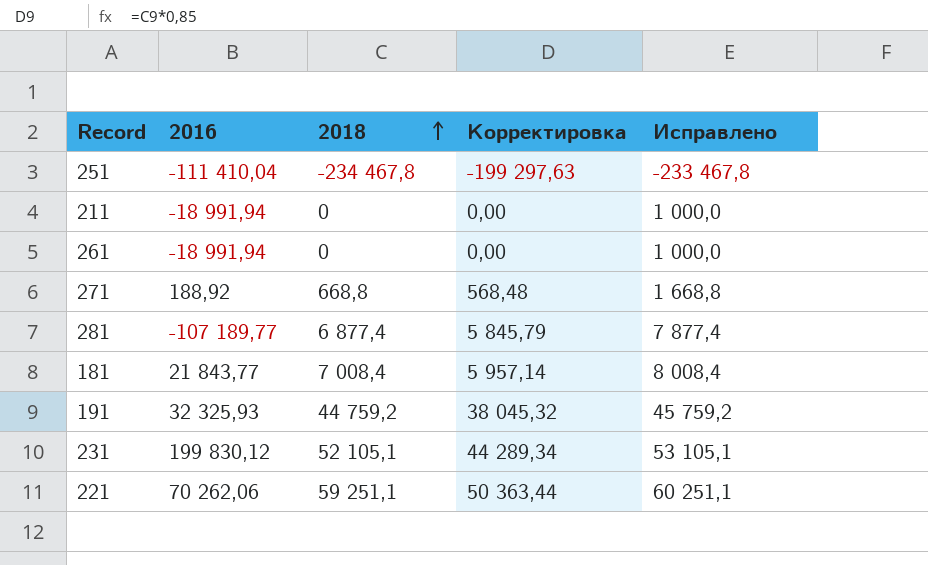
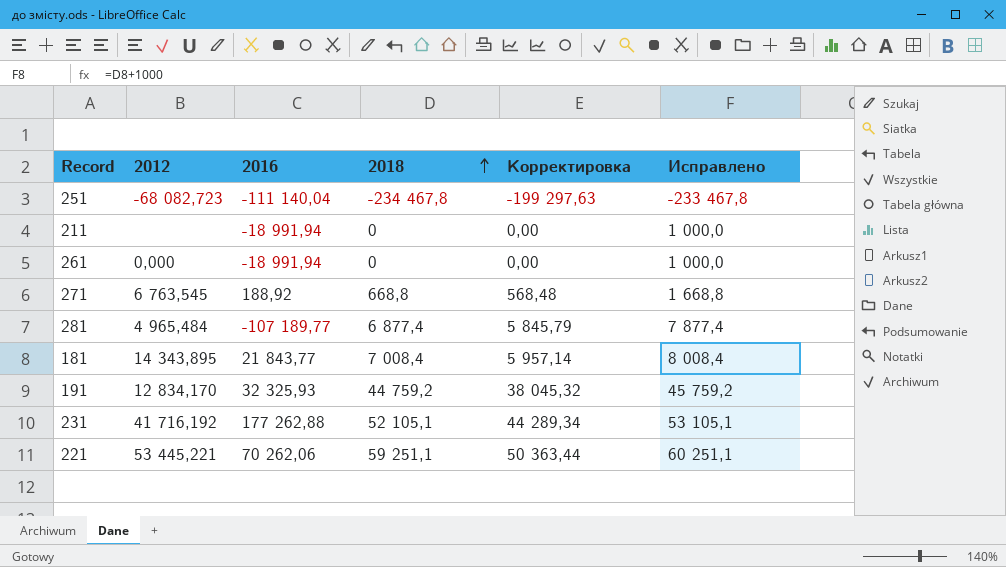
column 2012 | position: none -> 2
251 | 2016: -111 410,04 -> -111 140,04
231 | 2016: 199 830,12 -> 177 262,88

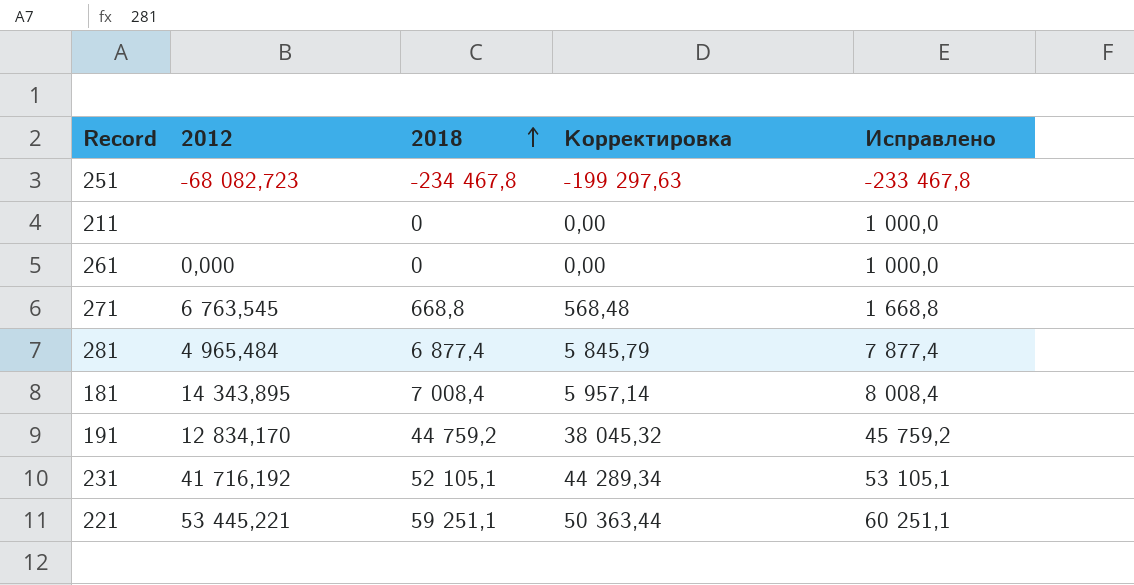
column 2016 | position: 3 -> none

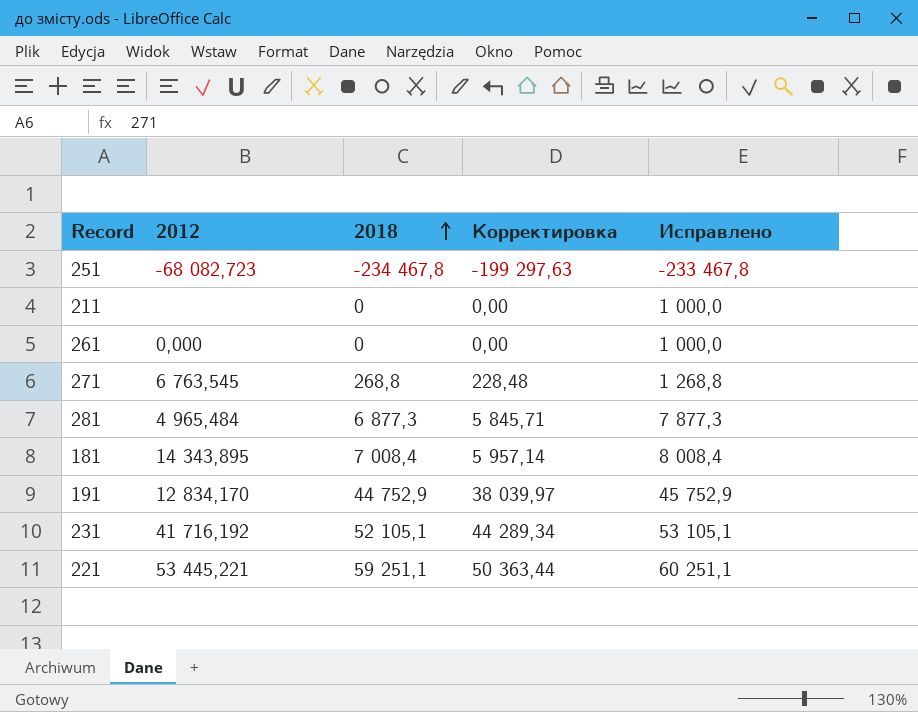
271 | 2018: 668,8 -> 268,8
271 | Корректировка: 568,48 -> 228,48
271 | Исправлено: 1 668,8 -> 1 268,8
281 | 2018: 6 877,4 -> 6 877,3
281 | Корректировка: 5 845,79 -> 5 845,71
281 | Исправлено: 7 877,4 -> 7 877,3
191 | 2018: 44 759,2 -> 44 752,9
191 | Корректировка: 38 045,32 -> 38 039,97
191 | Исправлено: 45 759,2 -> 45 752,9

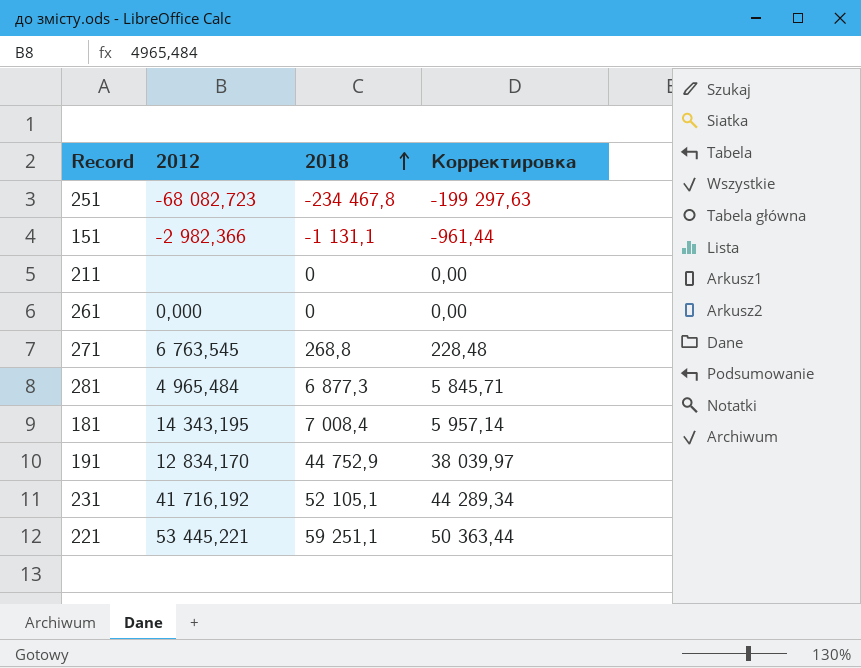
column Исправлено | formula: [2018] + 1000 -> none
row 151: none -> -2 982,366 | -1 131,1 | -961,44
181 | 2012: 14 343,895 -> 14 343,195

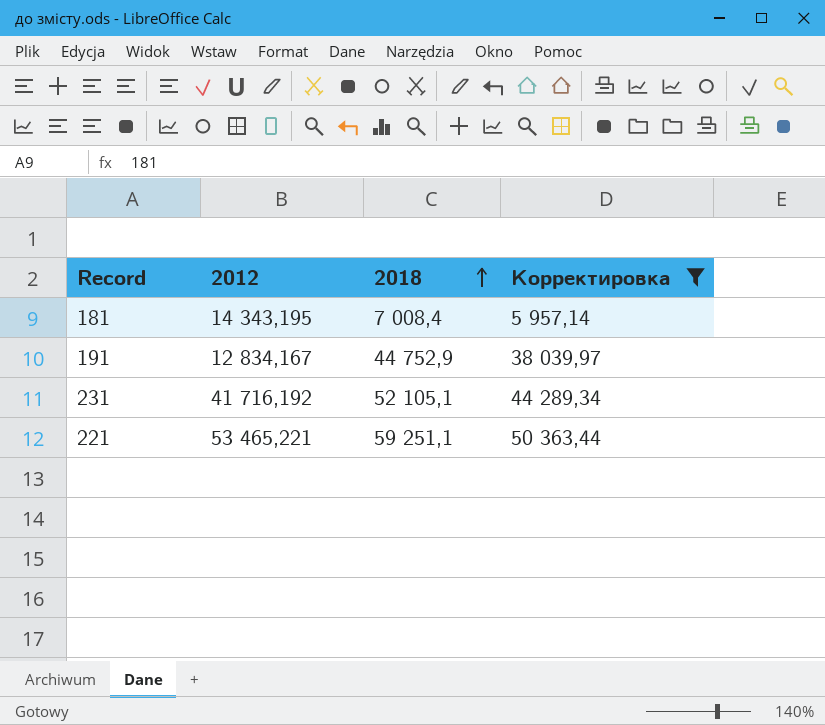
filter: none -> Корректировка >= 5 957,14
191 | 2012: 12 834,170 -> 12 834,167
221 | 2012: 53 445,221 -> 53 465,221

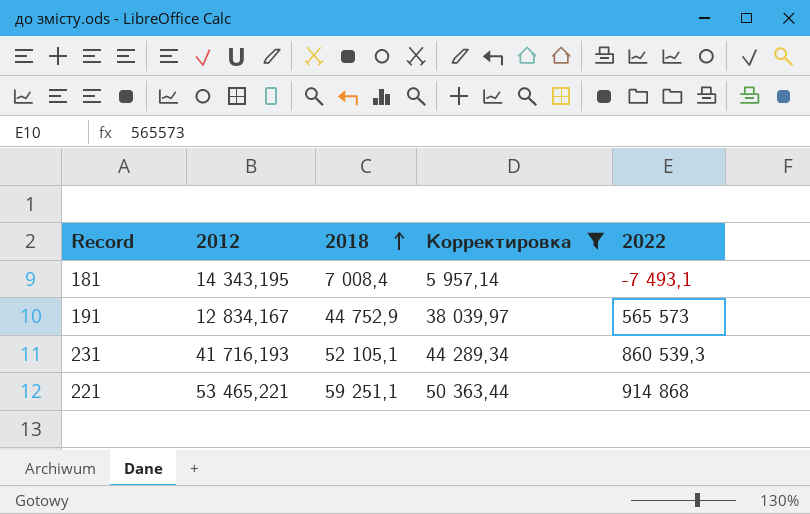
column 2022 | position: none -> 5
231 | 2012: 41 716,192 -> 41 716,193

